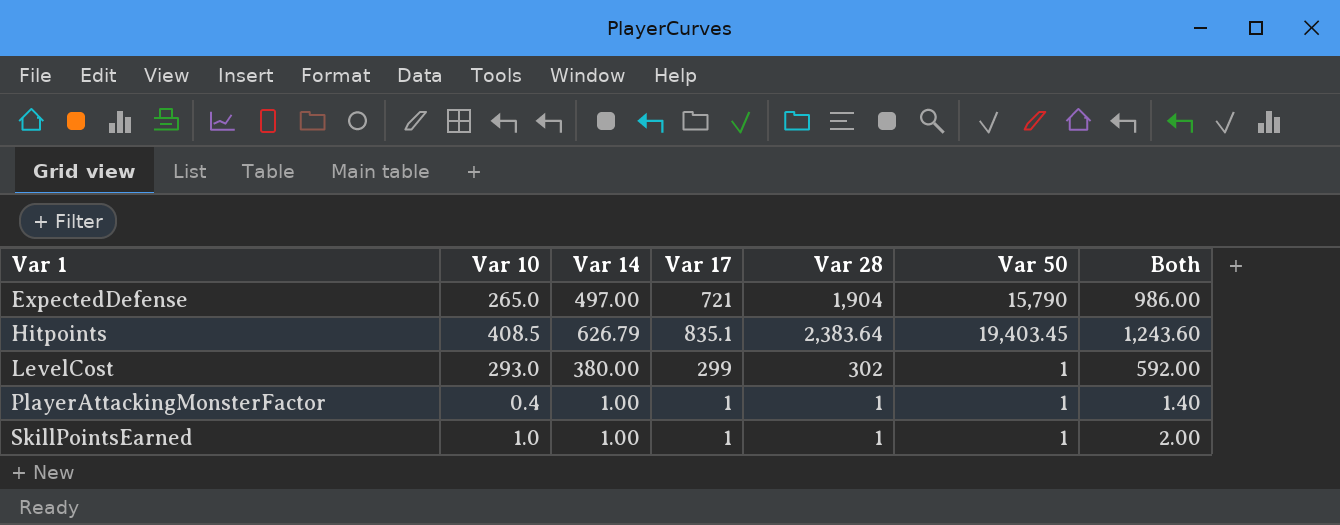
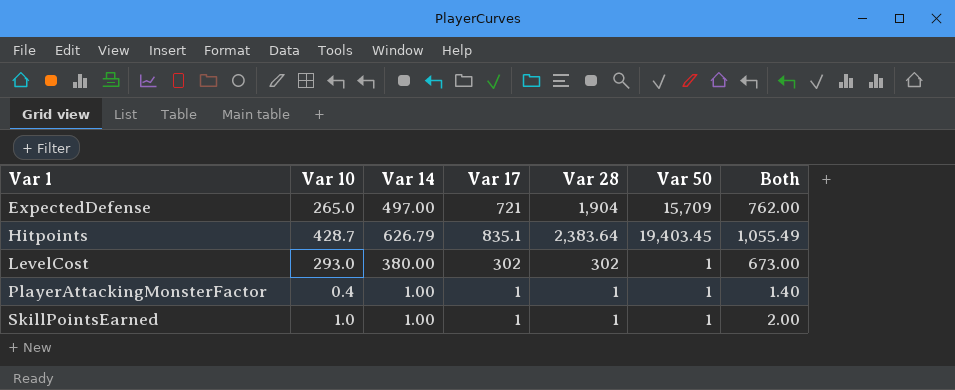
column Both | formula: [Var 10] + [Var 17] -> [Var 10] + [Var 14]
ExpectedDefense | Var 50: 15,790 -> 15,709
Hitpoints | Var 10: 408.5 -> 428.7
LevelCost | Var 17: 299 -> 302

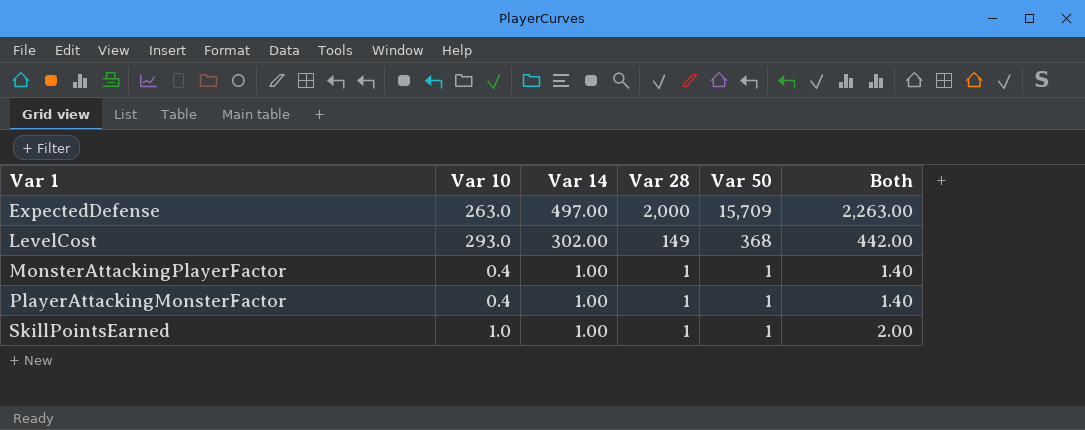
column Var 17 | position: 4 -> none
column Both | formula: [Var 10] + [Var 14] -> [Var 10] + [Var 28]
row Hitpoints: 428.7 | 626.79 | 835.1 | 2,383.64 | 19,403.45 | 1,055.49 -> none
ExpectedDefense | Var 10: 265.0 -> 263.0
ExpectedDefense | Var 28: 1,904 -> 2,000
LevelCost | Var 14: 380.00 -> 302.00
LevelCost | Var 28: 302 -> 149
LevelCost | Var 50: 1 -> 368
row MonsterAttackingPlayerFactor: none -> 0.4 | 1.00 | 1 | 1 | 1.40

